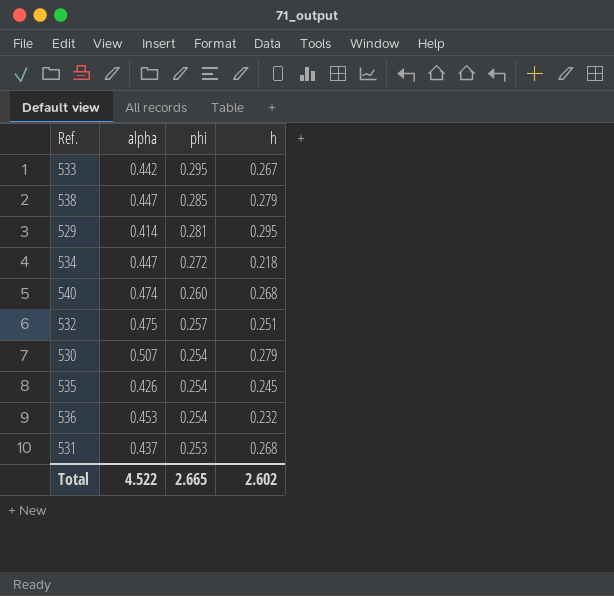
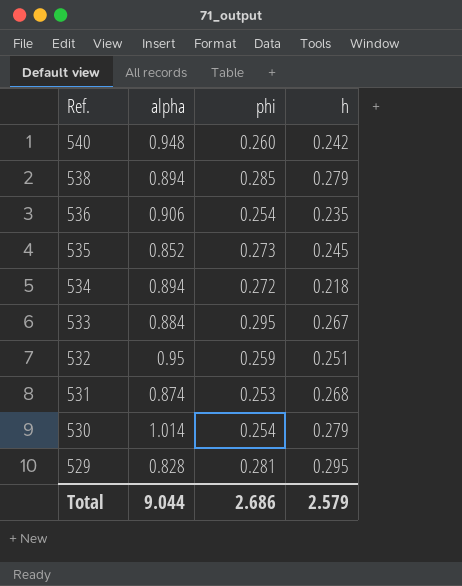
row order: phi descending -> Ref. descending
540 | alpha: 0.474 -> 0.948
540 | h: 0.268 -> 0.242
538 | alpha: 0.447 -> 0.894
536 | alpha: 0.453 -> 0.906
536 | h: 0.232 -> 0.235
535 | alpha: 0.426 -> 0.852
535 | phi: 0.254 -> 0.273
534 | alpha: 0.447 -> 0.894
533 | alpha: 0.442 -> 0.884
532 | alpha: 0.475 -> 0.95
532 | phi: 0.257 -> 0.259
531 | alpha: 0.437 -> 0.874
530 | alpha: 0.507 -> 1.014
529 | alpha: 0.414 -> 0.828
Total | alpha: 4.522 -> 9.044
Total | phi: 2.665 -> 2.686
Total | h: 2.602 -> 2.579

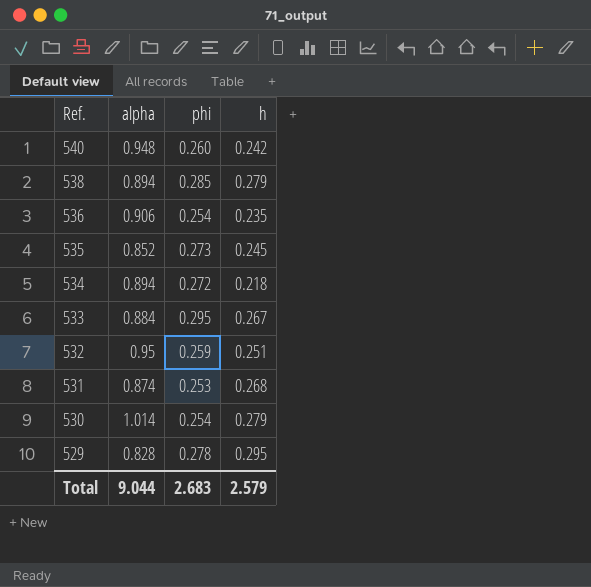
529 | phi: 0.281 -> 0.278
Total | phi: 2.686 -> 2.683

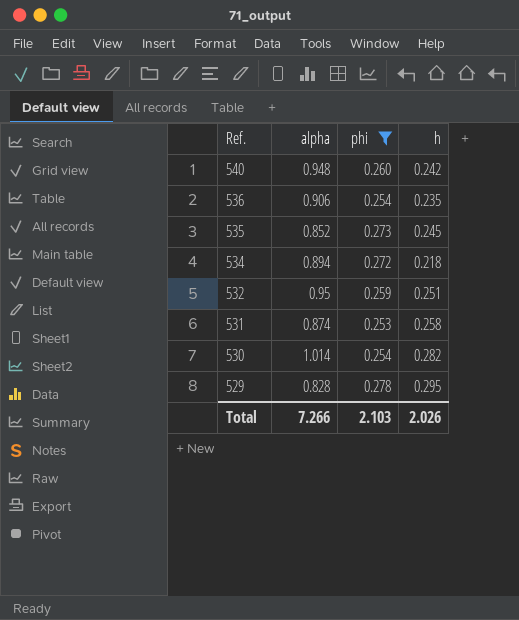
filter: none -> phi <= 0.278
531 | h: 0.268 -> 0.258
530 | h: 0.279 -> 0.282
Total | alpha: 9.044 -> 7.266
Total | phi: 2.683 -> 2.103
Total | h: 2.579 -> 2.026

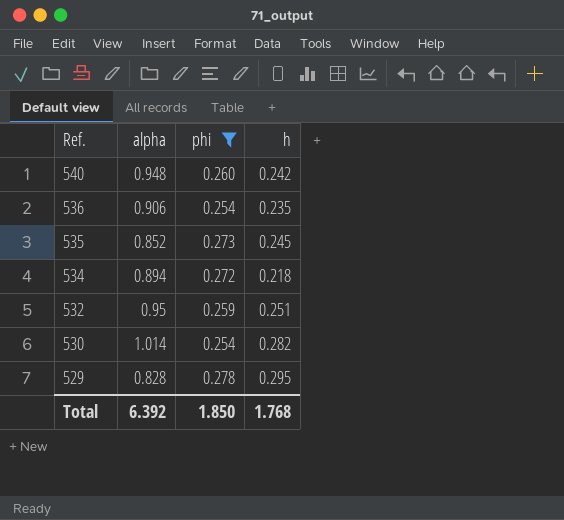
row 531: 0.874 | 0.253 | 0.258 -> none
Total | alpha: 7.266 -> 6.392
Total | phi: 2.103 -> 1.850
Total | h: 2.026 -> 1.768

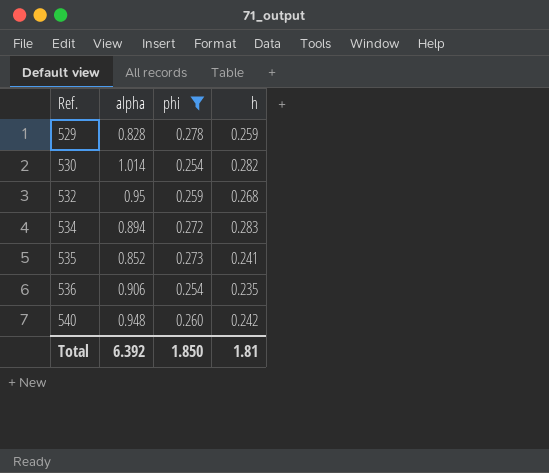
row order: Ref. descending -> Ref. ascending
529 | h: 0.295 -> 0.259
532 | h: 0.251 -> 0.268
534 | h: 0.218 -> 0.283
535 | h: 0.245 -> 0.241
Total | h: 1.768 -> 1.81

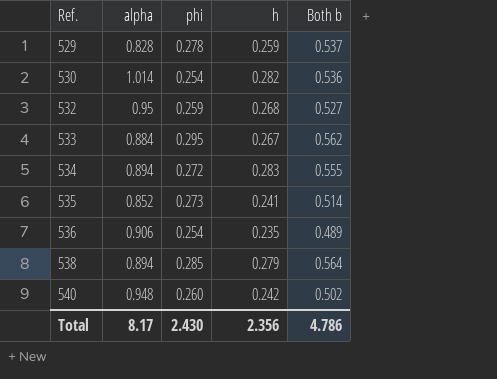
filter: phi <= 0.278 -> none
column Both b | formula: none -> [phi] + [h]
Total | alpha: 6.392 -> 8.17
Total | phi: 1.850 -> 2.430
Total | h: 1.81 -> 2.356

